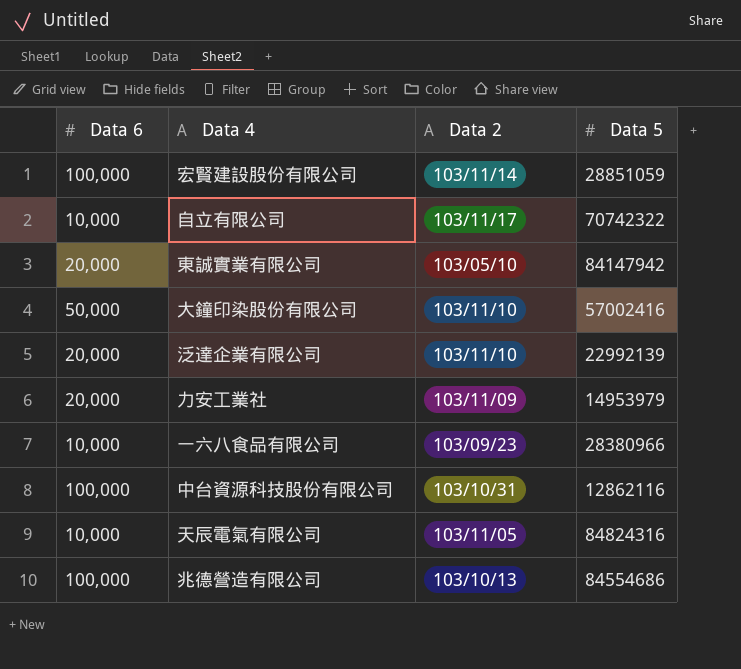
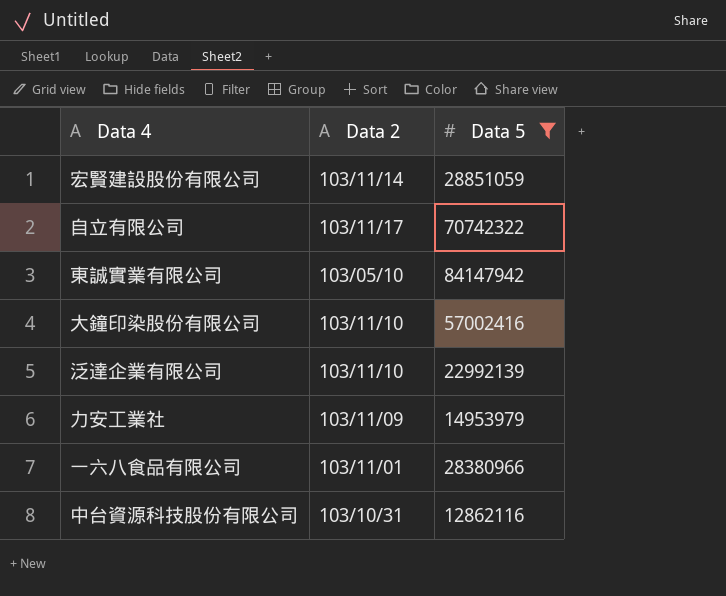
filter: none -> Data 5 <= 84147942
column Data 6 | position: 1 -> none
一六八食品有限公司 | Data 2: 103/09/23 -> 103/11/01

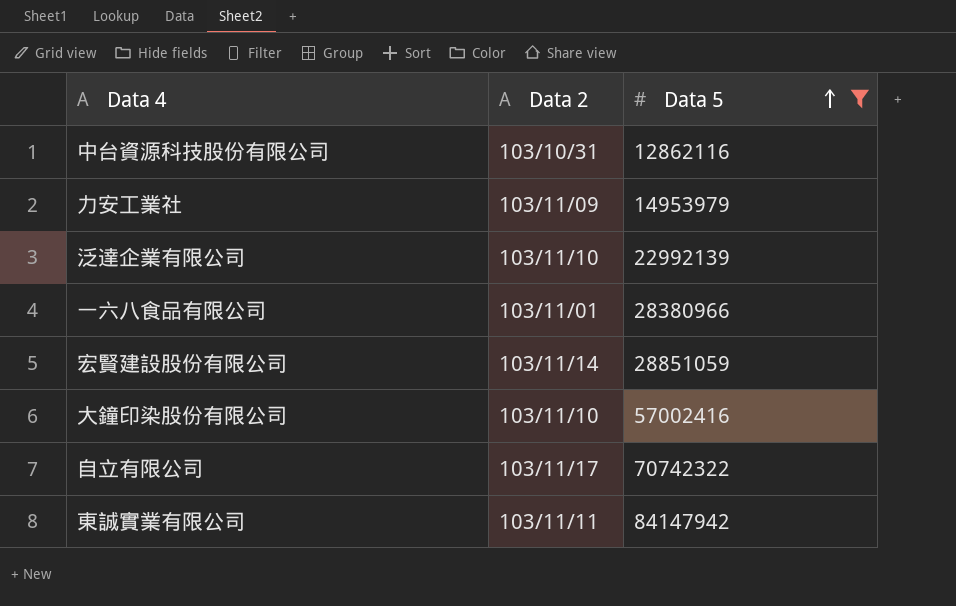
row order: none -> Data 5 ascending
東誠實業有限公司 | Data 2: 103/05/10 -> 103/11/11

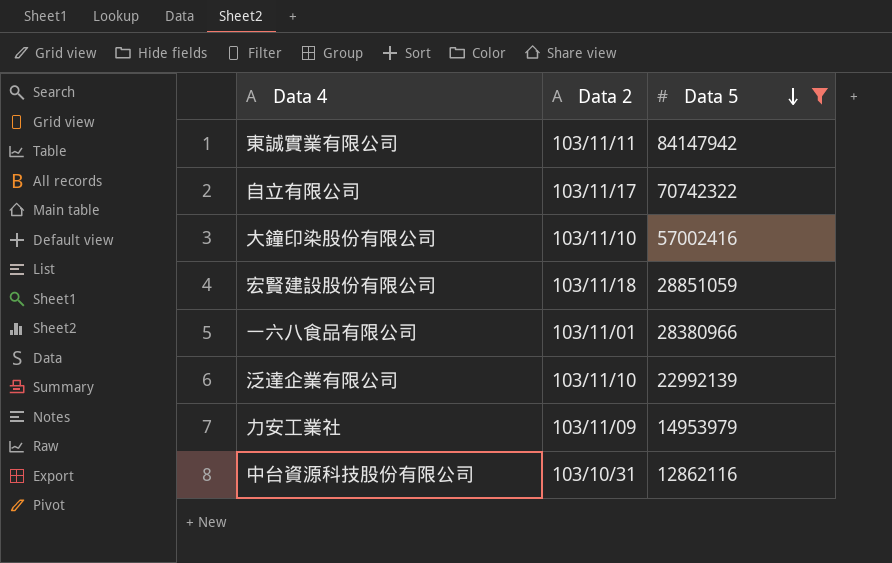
row order: Data 5 ascending -> Data 5 descending
宏賢建設股份有限公司 | Data 2: 103/11/14 -> 103/11/18

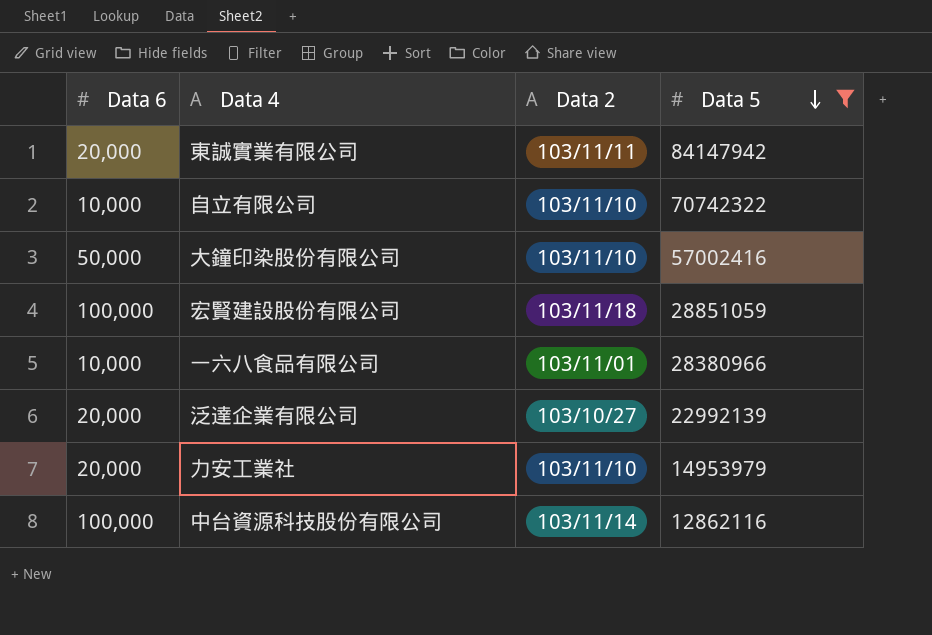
column Data 6 | position: none -> 1
自立有限公司 | Data 2: 103/11/17 -> 103/11/10
泛達企業有限公司 | Data 2: 103/11/10 -> 103/10/27
力安工業社 | Data 2: 103/11/09 -> 103/11/10
中台資源科技股份有限公司 | Data 2: 103/10/31 -> 103/11/14

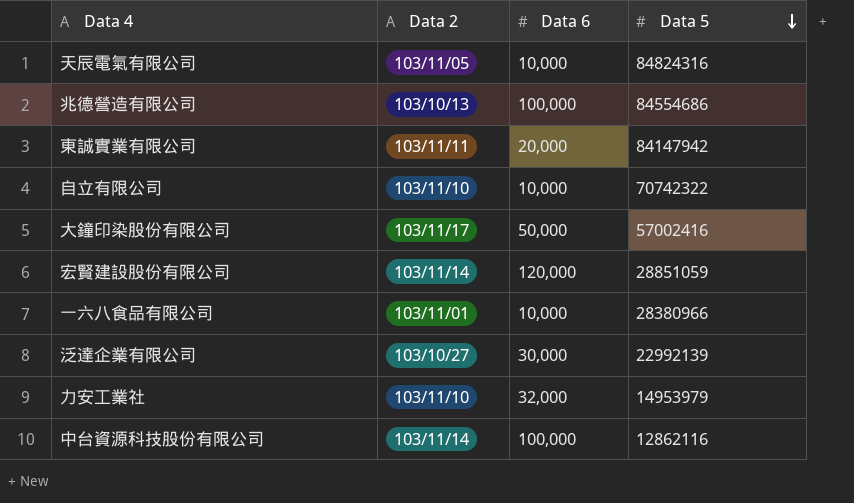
filter: Data 5 <= 84147942 -> none
column Data 6 | position: 1 -> 3
大鐘印染股份有限公司 | Data 2: 103/11/10 -> 103/11/17
宏賢建設股份有限公司 | Data 2: 103/11/18 -> 103/11/14
宏賢建設股份有限公司 | Data 6: 100,000 -> 120,000
泛達企業有限公司 | Data 6: 20,000 -> 30,000
力安工業社 | Data 6: 20,000 -> 32,000

